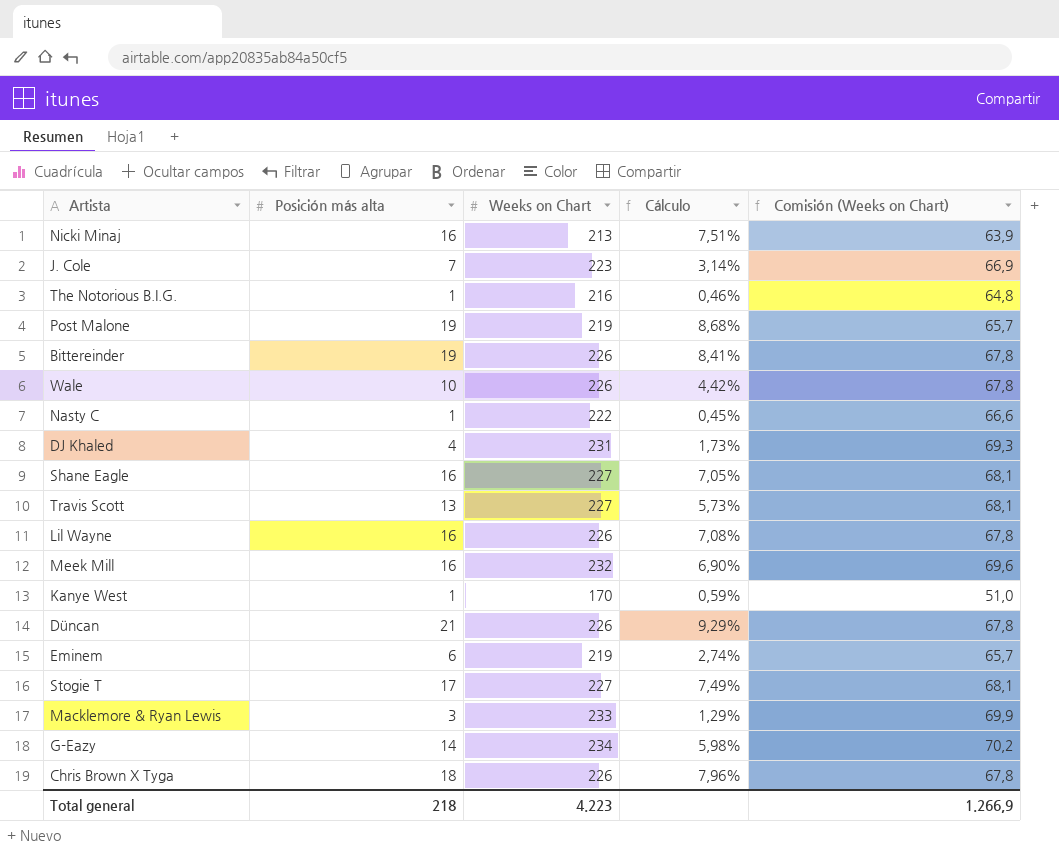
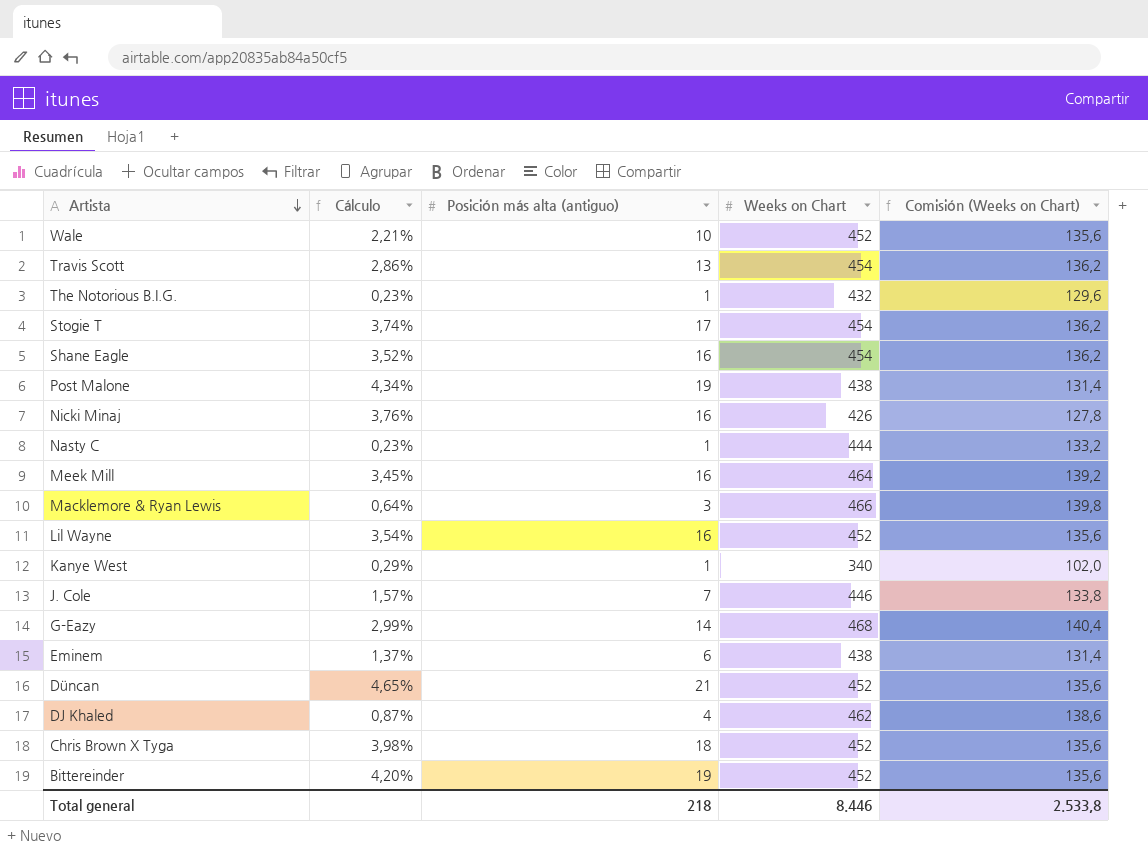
row order: none -> Artista descending
column Cálculo | position: 4 -> 2
column name: Posición más alta -> Posición más alta (antiguo)
Wale | Cálculo: 4,42% -> 2,21%
Wale | Weeks on Chart: 226 -> 452
Wale | Comisión (Weeks on Chart): 67,8 -> 135,6
Travis Scott | Cálculo: 5,73% -> 2,86%
Travis Scott | Weeks on Chart: 227 -> 454
Travis Scott | Comisión (Weeks on Chart): 68,1 -> 136,2
The Notorious B.I.G. | Cálculo: 0,46% -> 0,23%
The Notorious B.I.G. | Weeks on Chart: 216 -> 432
The Notorious B.I.G. | Comisión (Weeks on Chart): 64,8 -> 129,6
Stogie T | Cálculo: 7,49% -> 3,74%
Stogie T | Weeks on Chart: 227 -> 454
Stogie T | Comisión (Weeks on Chart): 68,1 -> 136,2
Shane Eagle | Cálculo: 7,05% -> 3,52%
Shane Eagle | Weeks on Chart: 227 -> 454
Shane Eagle | Comisión (Weeks on Chart): 68,1 -> 136,2
Post Malone | Cálculo: 8,68% -> 4,34%
Post Malone | Weeks on Chart: 219 -> 438
Post Malone | Comisión (Weeks on Chart): 65,7 -> 131,4
Nicki Minaj | Cálculo: 7,51% -> 3,76%
Nicki Minaj | Weeks on Chart: 213 -> 426
Nicki Minaj | Comisión (Weeks on Chart): 63,9 -> 127,8
Nasty C | Cálculo: 0,45% -> 0,23%
Nasty C | Weeks on Chart: 222 -> 444
Nasty C | Comisión (Weeks on Chart): 66,6 -> 133,2
Meek Mill | Cálculo: 6,90% -> 3,45%
Meek Mill | Weeks on Chart: 232 -> 464
Meek Mill | Comisión (Weeks on Chart): 69,6 -> 139,2
Macklemore & Ryan Lewis | Cálculo: 1,29% -> 0,64%
Macklemore & Ryan Lewis | Weeks on Chart: 233 -> 466
Macklemore & Ryan Lewis | Comisión (Weeks on Chart): 69,9 -> 139,8
Lil Wayne | Cálculo: 7,08% -> 3,54%
Lil Wayne | Weeks on Chart: 226 -> 452
Lil Wayne | Comisión (Weeks on Chart): 67,8 -> 135,6
Kanye West | Cálculo: 0,59% -> 0,29%
Kanye West | Weeks on Chart: 170 -> 340
Kanye West | Comisión (Weeks on Chart): 51,0 -> 102,0
J. Cole | Cálculo: 3,14% -> 1,57%
J. Cole | Weeks on Chart: 223 -> 446
J. Cole | Comisión (Weeks on Chart): 66,9 -> 133,8
G-Eazy | Cálculo: 5,98% -> 2,99%
G-Eazy | Weeks on Chart: 234 -> 468
G-Eazy | Comisión (Weeks on Chart): 70,2 -> 140,4
Eminem | Cálculo: 2,74% -> 1,37%
Eminem | Weeks on Chart: 219 -> 438
Eminem | Comisión (Weeks on Chart): 65,7 -> 131,4
Düncan | Cálculo: 9,29% -> 4,65%
Düncan | Weeks on Chart: 226 -> 452
Düncan | Comisión (Weeks on Chart): 67,8 -> 135,6
DJ Khaled | Cálculo: 1,73% -> 0,87%
DJ Khaled | Weeks on Chart: 231 -> 462
DJ Khaled | Comisión (Weeks on Chart): 69,3 -> 138,6
Chris Brown X Tyga | Cálculo: 7,96% -> 3,98%
Chris Brown X Tyga | Weeks on Chart: 226 -> 452
Chris Brown X Tyga | Comisión (Weeks on Chart): 67,8 -> 135,6
Bittereinder | Cálculo: 8,41% -> 4,20%
Bittereinder | Weeks on Chart: 226 -> 452
Bittereinder | Comisión (Weeks on Chart): 67,8 -> 135,6
Total general | Weeks on Chart: 4.223 -> 8.446
Total general | Comisión (Weeks on Chart): 1.266,9 -> 2.533,8

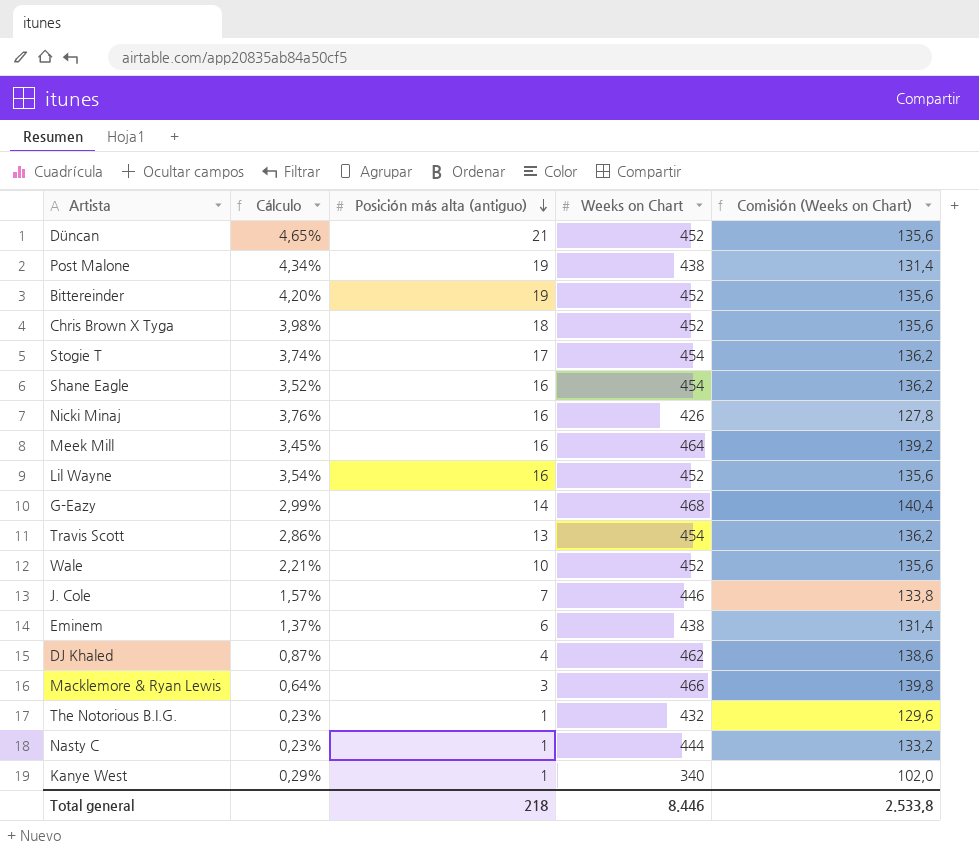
row order: Artista descending -> Posición más alta (antiguo) descending

